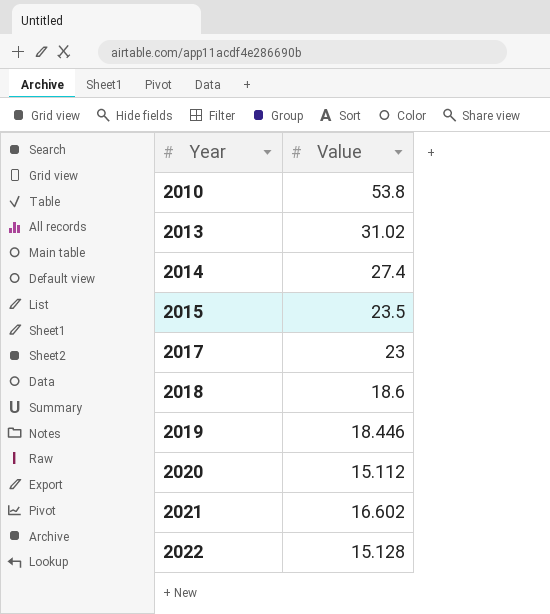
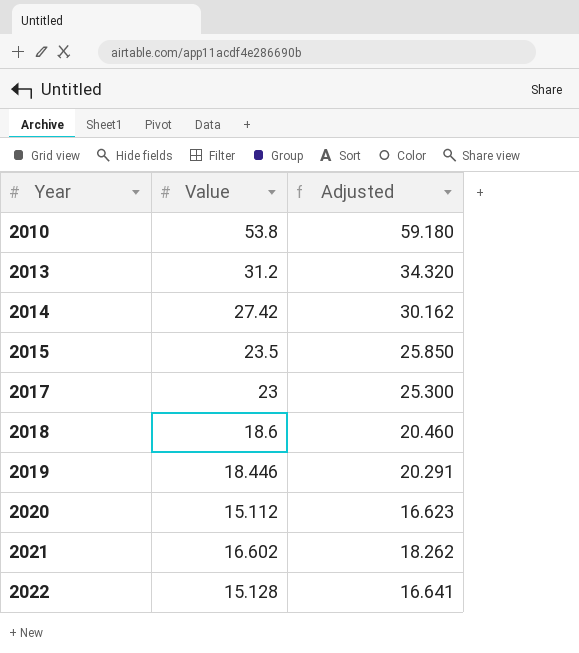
column Adjusted | formula: none -> [Value] * 1.1
2013 | Value: 31.02 -> 31.2
2014 | Value: 27.4 -> 27.42

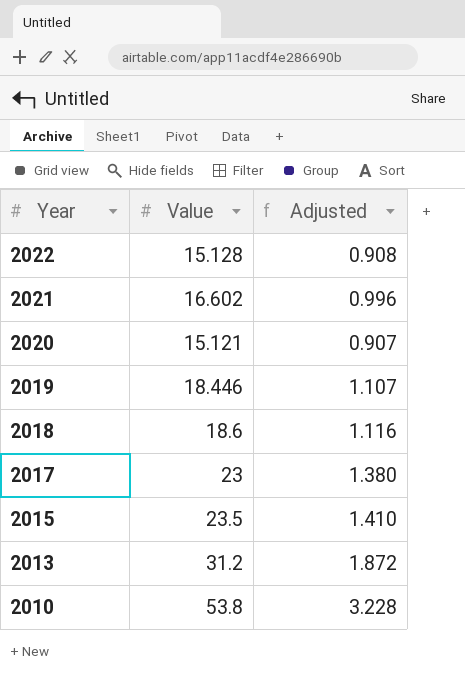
row order: Year ascending -> Year descending
column Adjusted | formula: [Value] * 1.1 -> [Value] * 0.06
row 2014: 27.42 | 30.162 -> none
2020 | Value: 15.112 -> 15.121

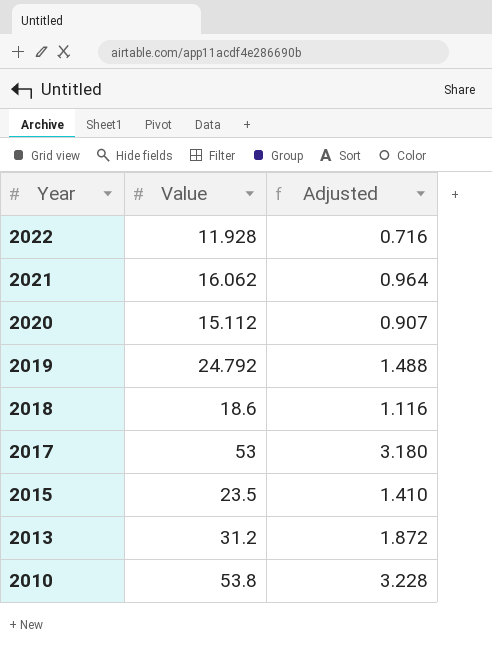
2022 | Value: 15.128 -> 11.928
2022 | Adjusted: 0.908 -> 0.716
2021 | Value: 16.602 -> 16.062
2021 | Adjusted: 0.996 -> 0.964
2020 | Value: 15.121 -> 15.112
2019 | Value: 18.446 -> 24.792
2019 | Adjusted: 1.107 -> 1.488
2017 | Value: 23 -> 53
2017 | Adjusted: 1.380 -> 3.180

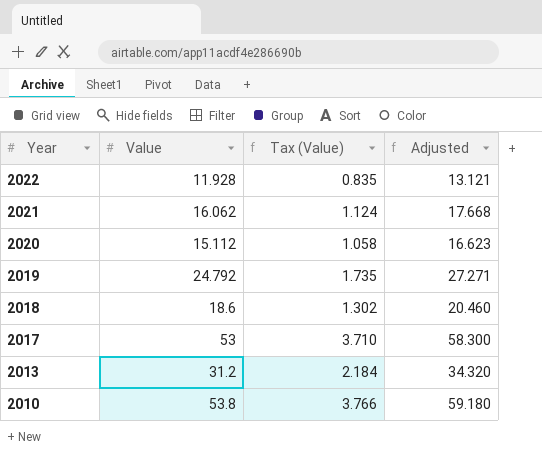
column Tax (Value) | formula: none -> [Value] * 0.07
column Adjusted | formula: [Value] * 0.06 -> [Value] * 1.1
row 2015: 23.5 | 1.410 -> none

